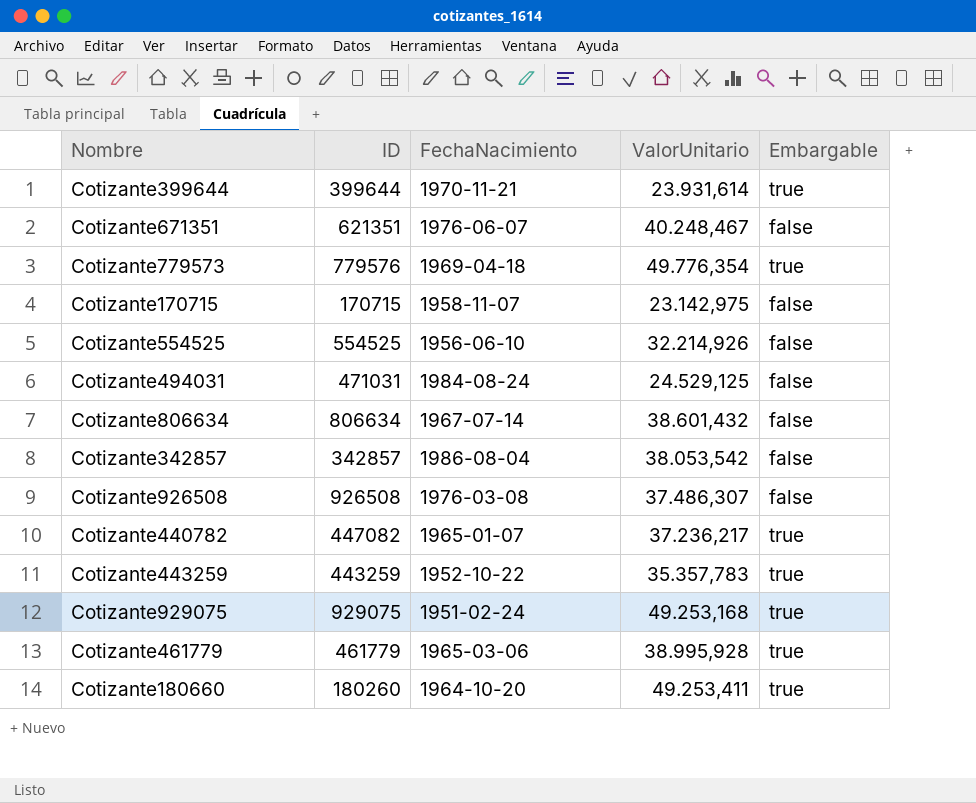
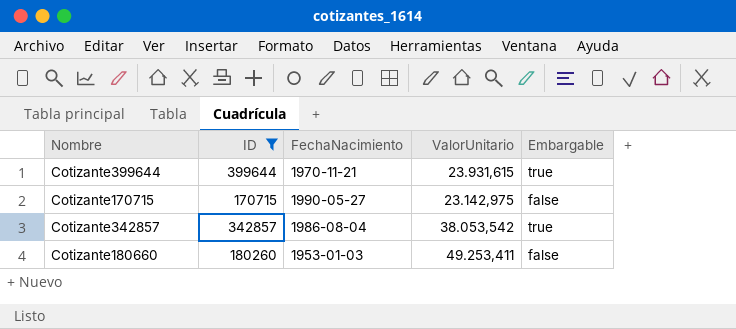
filter: none -> ID <= 399644
Cotizante399644 | ValorUnitario: 23.931,614 -> 23.931,615
Cotizante170715 | FechaNacimiento: 1958-11-07 -> 1990-05-27
Cotizante342857 | Embargable: false -> true
Cotizante180660 | FechaNacimiento: 1964-10-20 -> 1953-01-03
Cotizante180660 | Embargable: true -> false

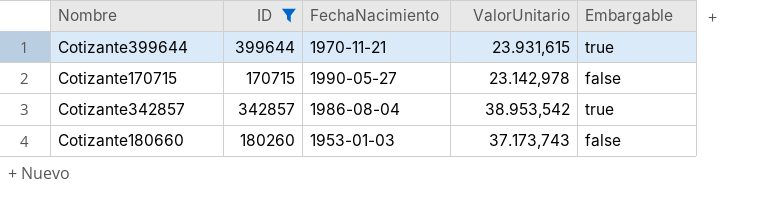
Cotizante170715 | ValorUnitario: 23.142,975 -> 23.142,978
Cotizante342857 | ValorUnitario: 38.053,542 -> 38.953,542
Cotizante180660 | ValorUnitario: 49.253,411 -> 37.173,743

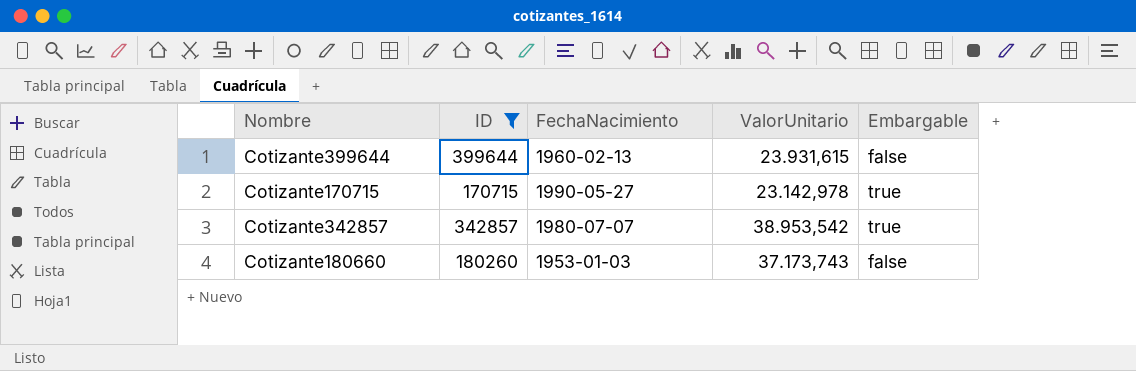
Cotizante399644 | FechaNacimiento: 1970-11-21 -> 1960-02-13
Cotizante399644 | Embargable: true -> false
Cotizante170715 | Embargable: false -> true
Cotizante342857 | FechaNacimiento: 1986-08-04 -> 1980-07-07

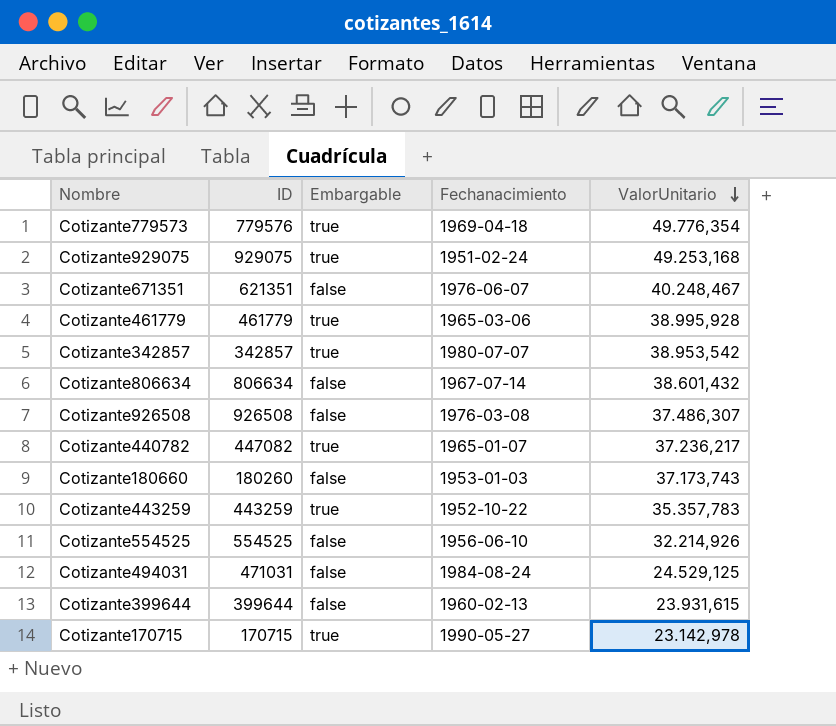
filter: ID <= 399644 -> none
row order: none -> ValorUnitario descending
column Embargable | position: 5 -> 3
column name: FechaNacimiento -> Fechanacimiento

